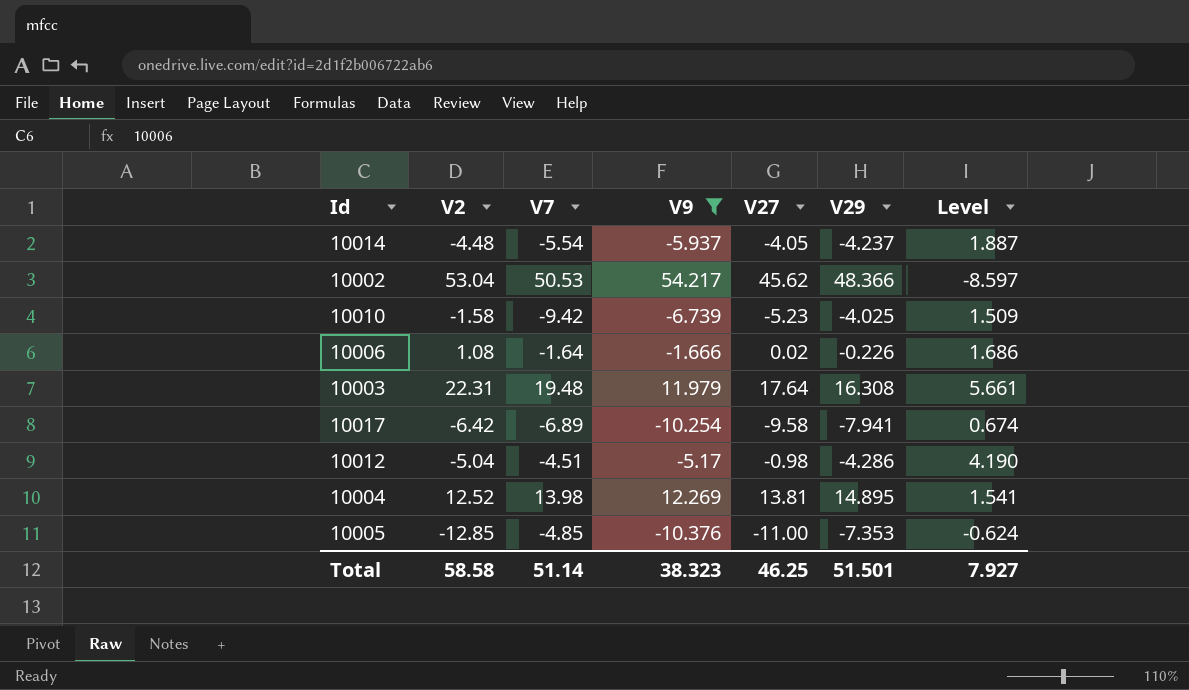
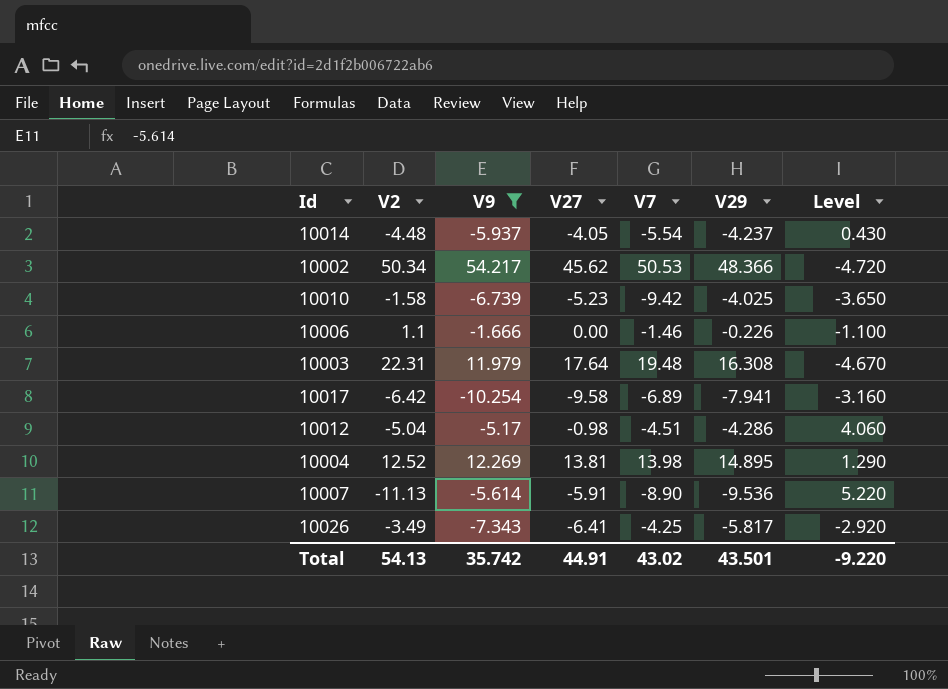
column V7 | position: 3 -> 5
column Level | formula: [V27] - [V9] -> [V27] - [V2]
row 10005: -12.85 | -4.85 | -10.376 | -11.00 | -7.353 | -0.624 -> none
10002 | V2: 53.04 -> 50.34
10006 | V2: 1.08 -> 1.1
10006 | V27: 0.02 -> 0.00
10006 | V7: -1.64 -> -1.46
row 10007: none -> -11.13 | -5.614 | -5.91 | -8.90 | -9.536 | 5.220
row 10026: none -> -3.49 | -7.343 | -6.41 | -4.25 | -5.817 | -2.920
Total | V2: 58.58 -> 54.13
Total | V9: 38.323 -> 35.742
Total | V27: 46.25 -> 44.91
Total | V7: 51.14 -> 43.02
Total | V29: 51.501 -> 43.501
Total | Level: 7.927 -> -9.220

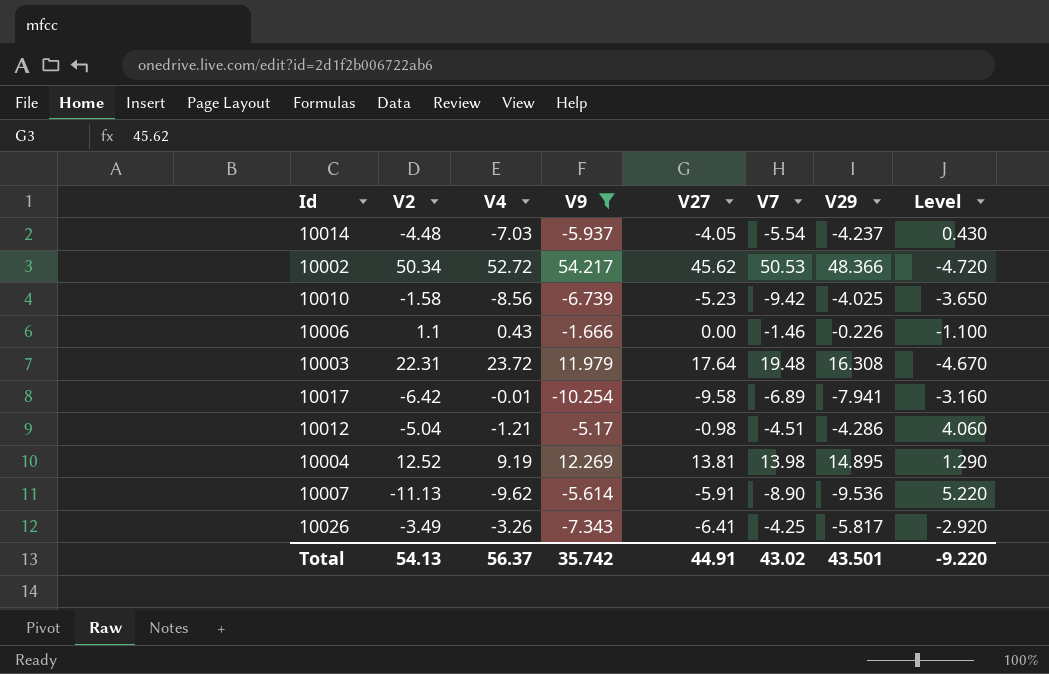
column V4 | position: none -> 3

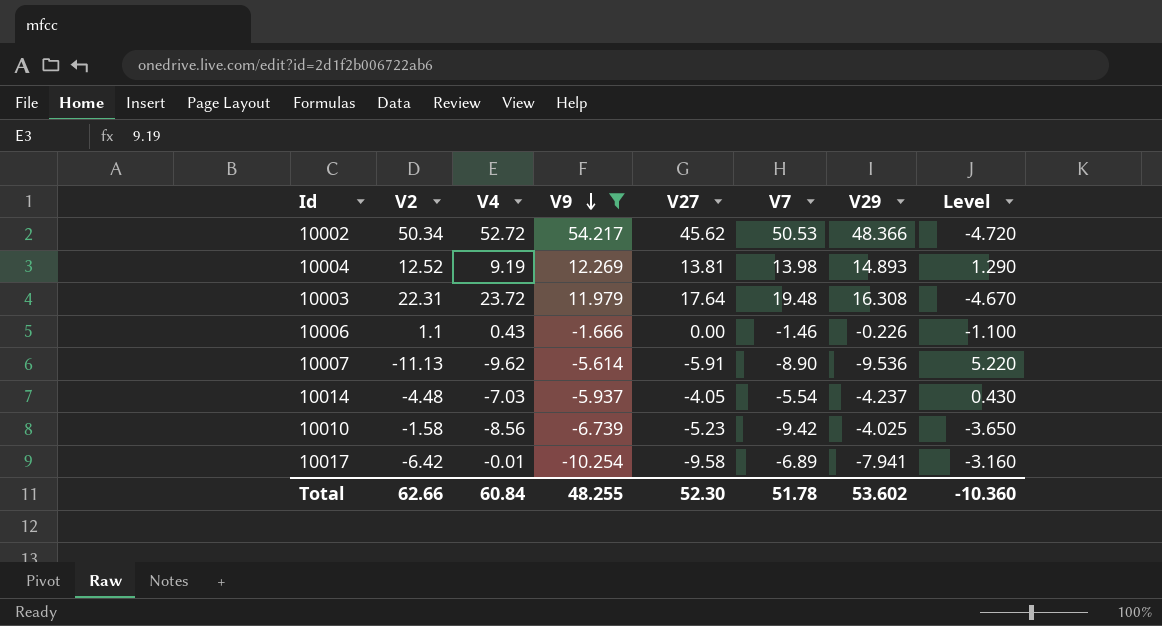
row order: none -> V9 descending
row 10012: -5.04 | -1.21 | -5.17 | -0.98 | -4.51 | -4.286 | 4.060 -> none
row 10026: -3.49 | -3.26 | -7.343 | -6.41 | -4.25 | -5.817 | -2.920 -> none
10004 | V29: 14.895 -> 14.893
Total | V2: 54.13 -> 62.66
Total | V4: 56.37 -> 60.84
Total | V9: 35.742 -> 48.255
Total | V27: 44.91 -> 52.30
Total | V7: 43.02 -> 51.78
Total | V29: 43.501 -> 53.602
Total | Level: -9.220 -> -10.360

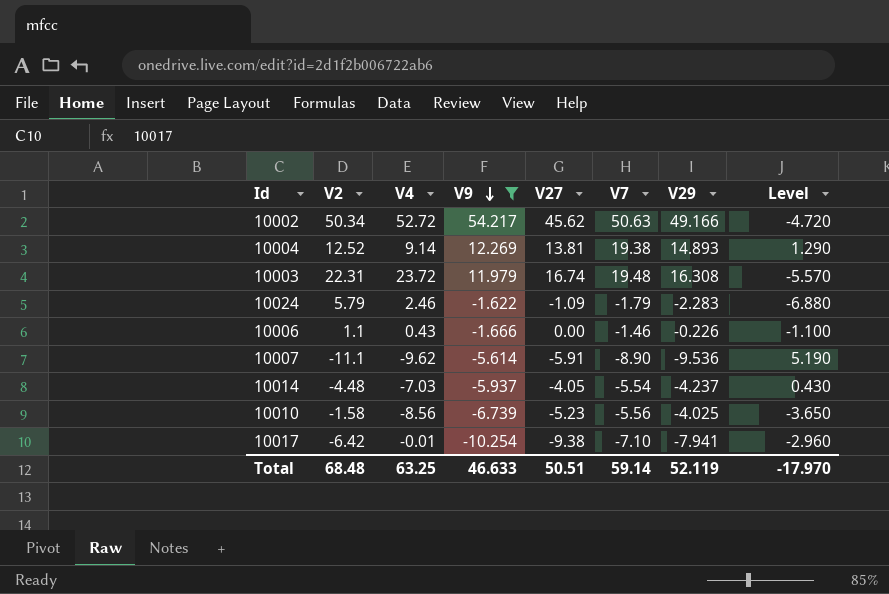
10002 | V7: 50.53 -> 50.63
10002 | V29: 48.366 -> 49.166
10004 | V4: 9.19 -> 9.14
10004 | V7: 13.98 -> 19.38
10003 | V27: 17.64 -> 16.74
10003 | Level: -4.670 -> -5.570
row 10024: none -> 5.79 | 2.46 | -1.622 | -1.09 | -1.79 | -2.283 | -6.880
10007 | V2: -11.13 -> -11.1
10007 | Level: 5.220 -> 5.190
10010 | V7: -9.42 -> -5.56
10017 | V27: -9.58 -> -9.38
10017 | V7: -6.89 -> -7.10
10017 | Level: -3.160 -> -2.960
Total | V2: 62.66 -> 68.48
Total | V4: 60.84 -> 63.25
Total | V9: 48.255 -> 46.633
Total | V27: 52.30 -> 50.51
Total | V7: 51.78 -> 59.14
Total | V29: 53.602 -> 52.119
Total | Level: -10.360 -> -17.970

